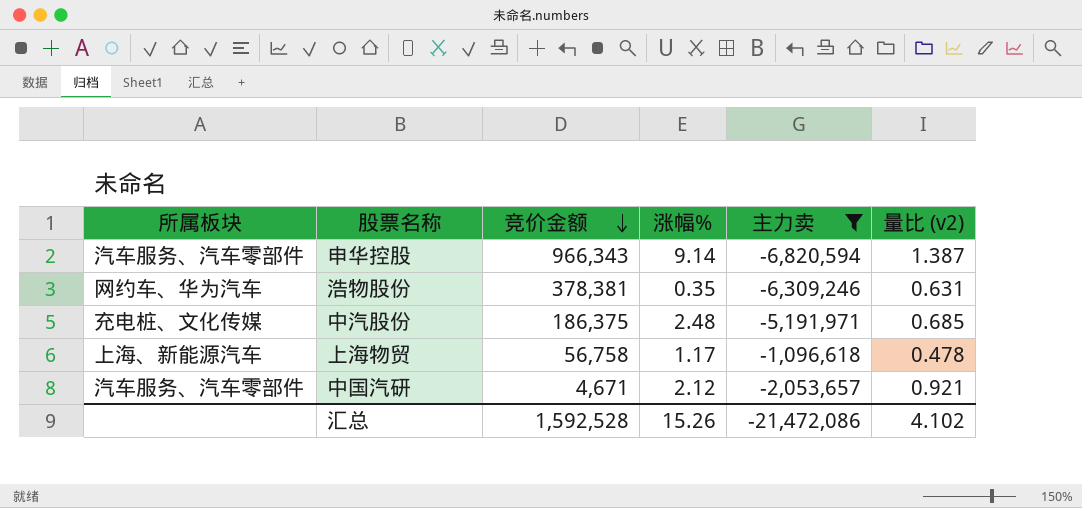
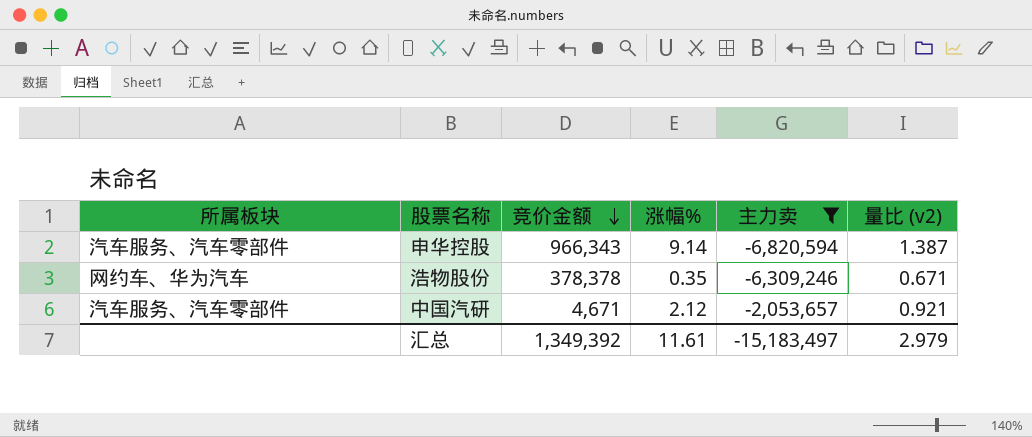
row 中汽股份: 充电桩、文化传媒 | 186,375 | 2.48 | -5,191,971 | 0.685 -> none
row 上海物贸: 上海、新能源汽车 | 56,758 | 1.17 | -1,096,618 | 0.478 -> none
浩物股份 | 竞价金额: 378,381 -> 378,378
浩物股份 | 量比 (v2): 0.631 -> 0.671
汇总 | 竞价金额: 1,592,528 -> 1,349,392
汇总 | 涨幅%: 15.26 -> 11.61
汇总 | 主力卖: -21,472,086 -> -15,183,497
汇总 | 量比 (v2): 4.102 -> 2.979

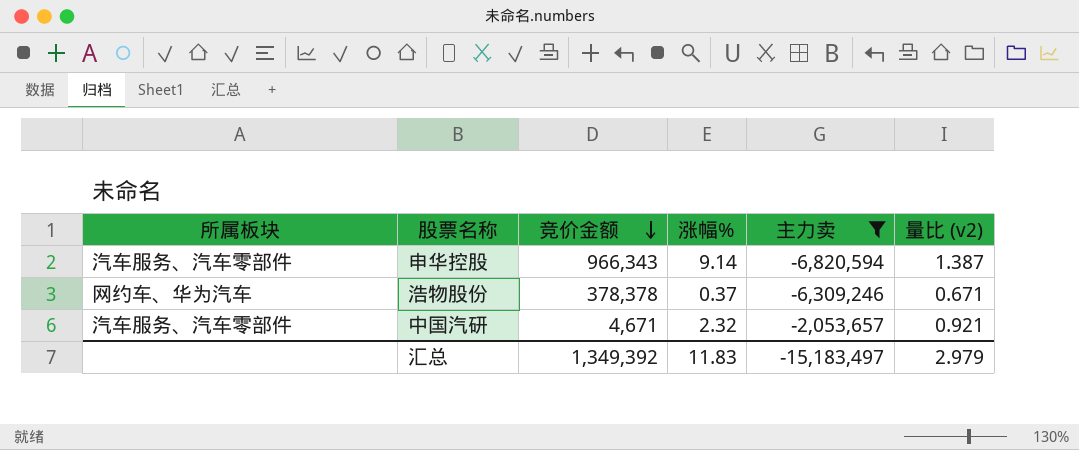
浩物股份 | 涨幅%: 0.35 -> 0.37
中国汽研 | 涨幅%: 2.12 -> 2.32
汇总 | 涨幅%: 11.61 -> 11.83

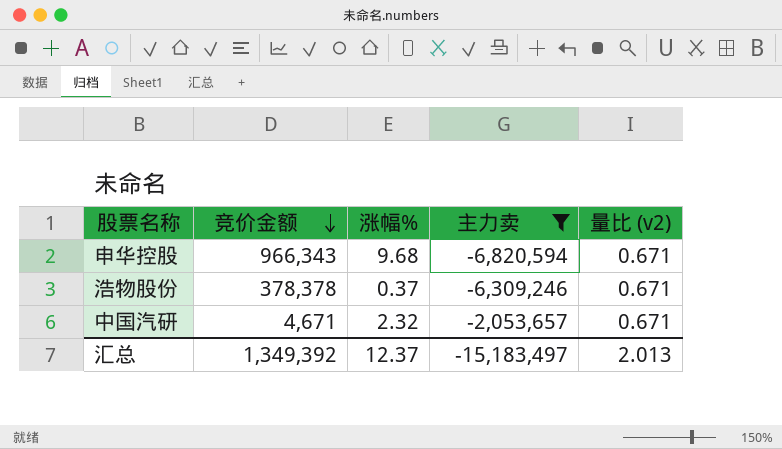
column 所属板块 | position: 1 -> none
申华控股 | 涨幅%: 9.14 -> 9.68
申华控股 | 量比 (v2): 1.387 -> 0.671
中国汽研 | 量比 (v2): 0.921 -> 0.671
汇总 | 涨幅%: 11.83 -> 12.37
汇总 | 量比 (v2): 2.979 -> 2.013

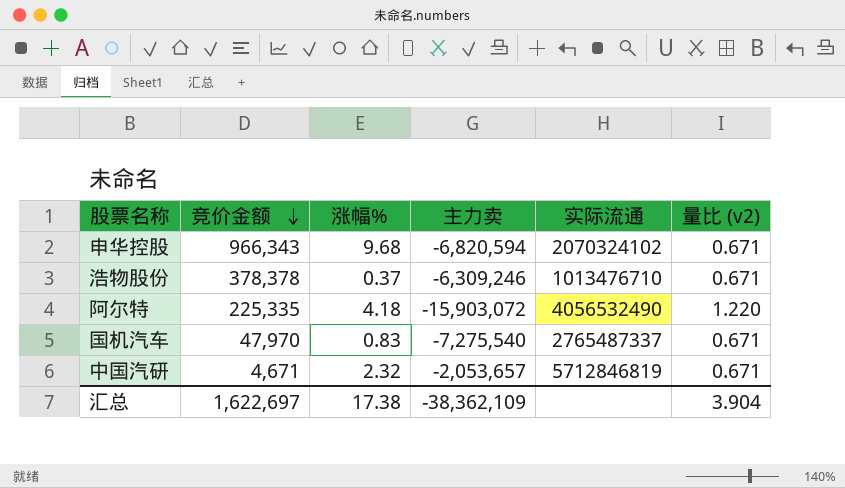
filter: 主力卖 >= -6,820,594 -> none
column 实际流通 | position: none -> 5
汇总 | 竞价金额: 1,349,392 -> 1,622,697
汇总 | 涨幅%: 12.37 -> 17.38
汇总 | 主力卖: -15,183,497 -> -38,362,109
汇总 | 量比 (v2): 2.013 -> 3.904

